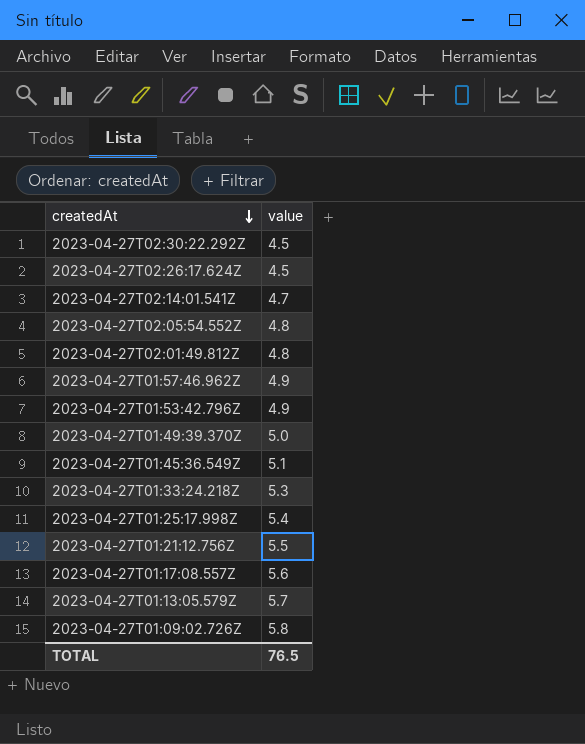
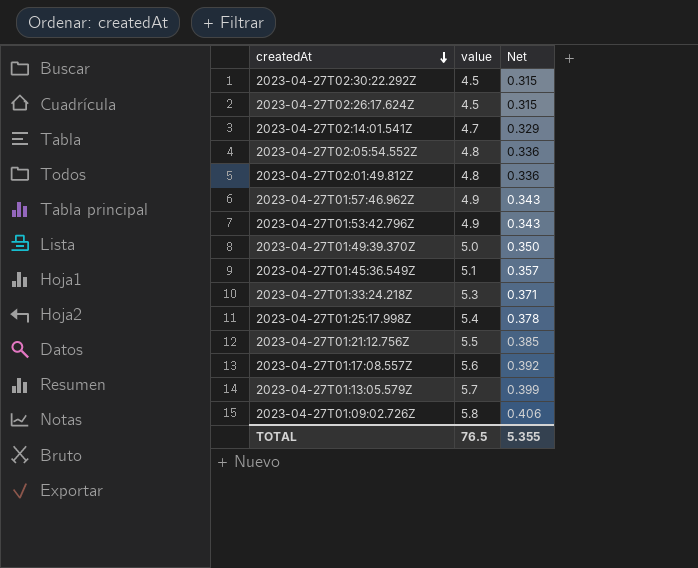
column Net | formula: none -> [value] * 0.07

